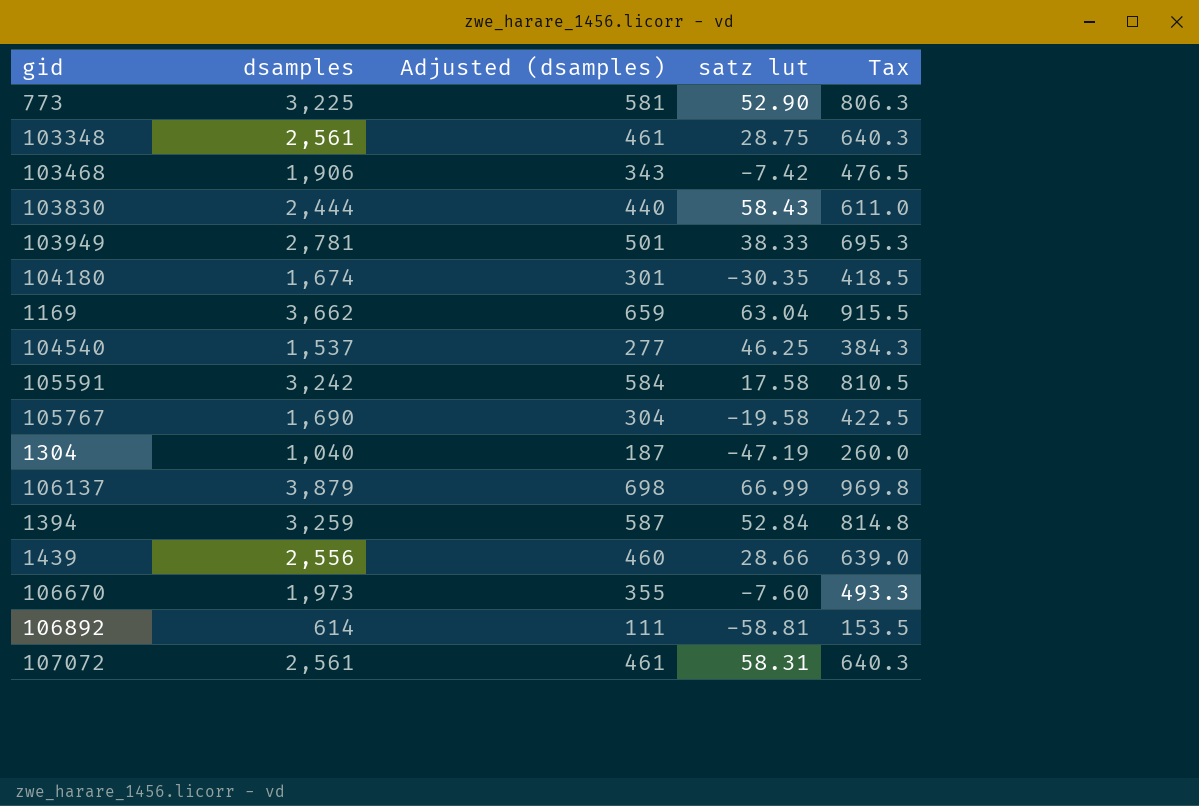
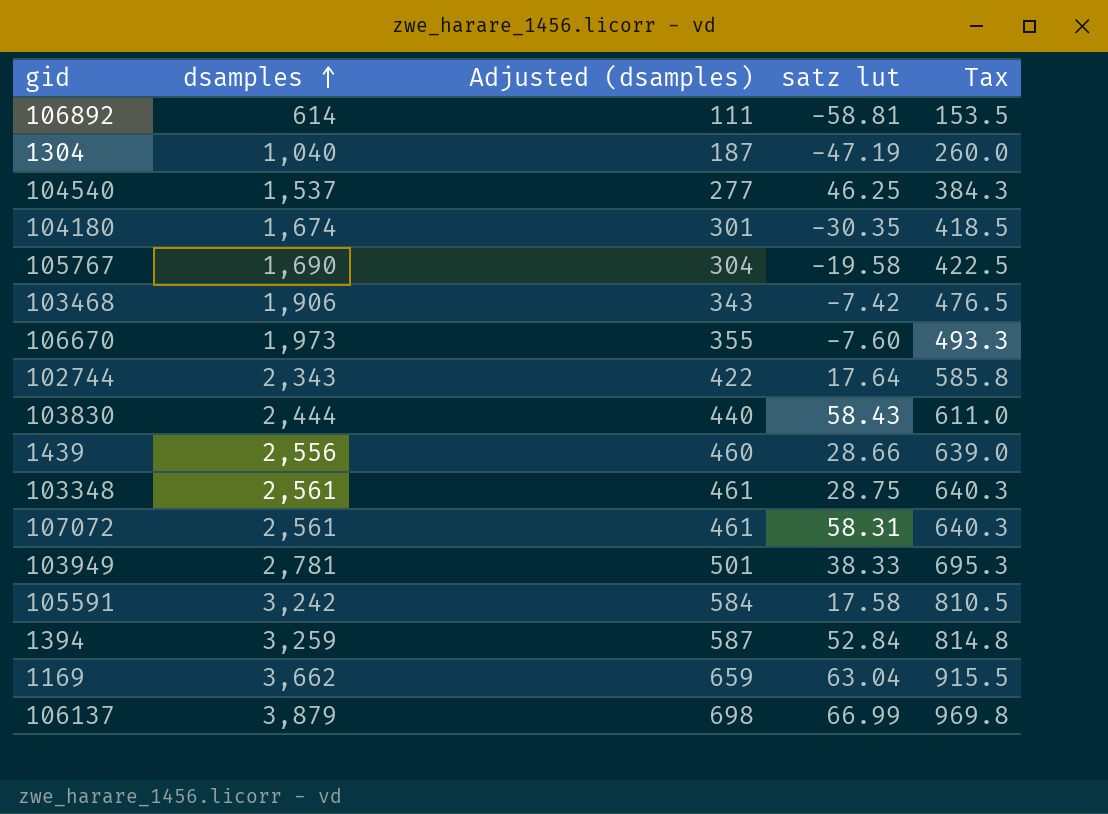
row order: none -> dsamples ascending
row 773: 3,225 | 581 | 52.90 | 806.3 -> none
row 102744: none -> 2,343 | 422 | 17.64 | 585.8

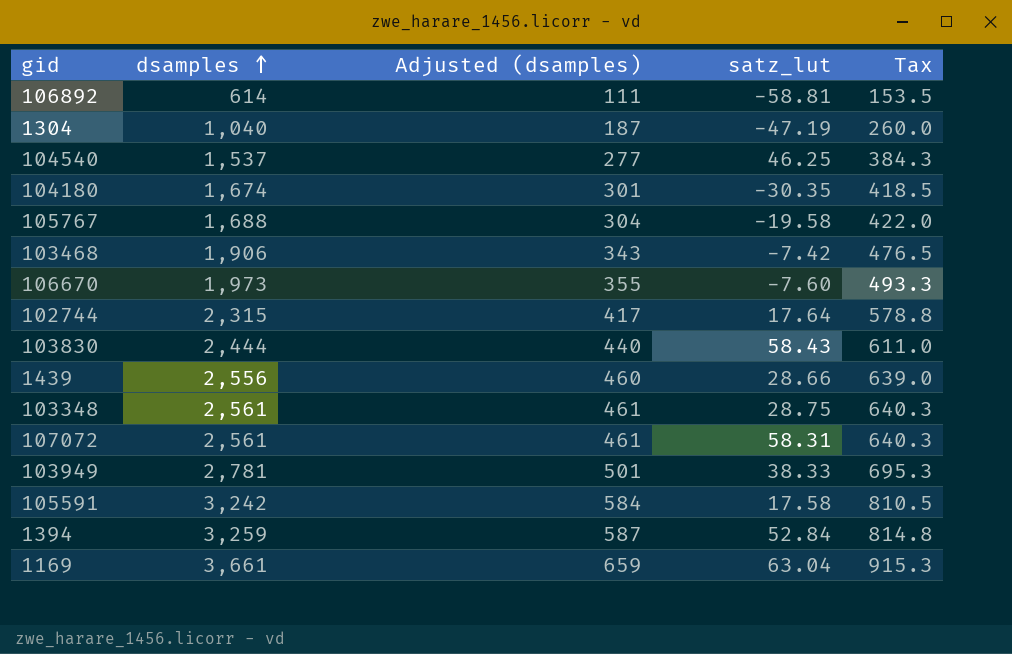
column name: satz lut -> satz_lut
row 106137: 3,879 | 698 | 66.99 | 969.8 -> none
105767 | dsamples: 1,690 -> 1,688
105767 | Tax: 422.5 -> 422.0
102744 | dsamples: 2,343 -> 2,315
102744 | Adjusted (dsamples): 422 -> 417
102744 | Tax: 585.8 -> 578.8
1169 | dsamples: 3,662 -> 3,661
1169 | Tax: 915.5 -> 915.3

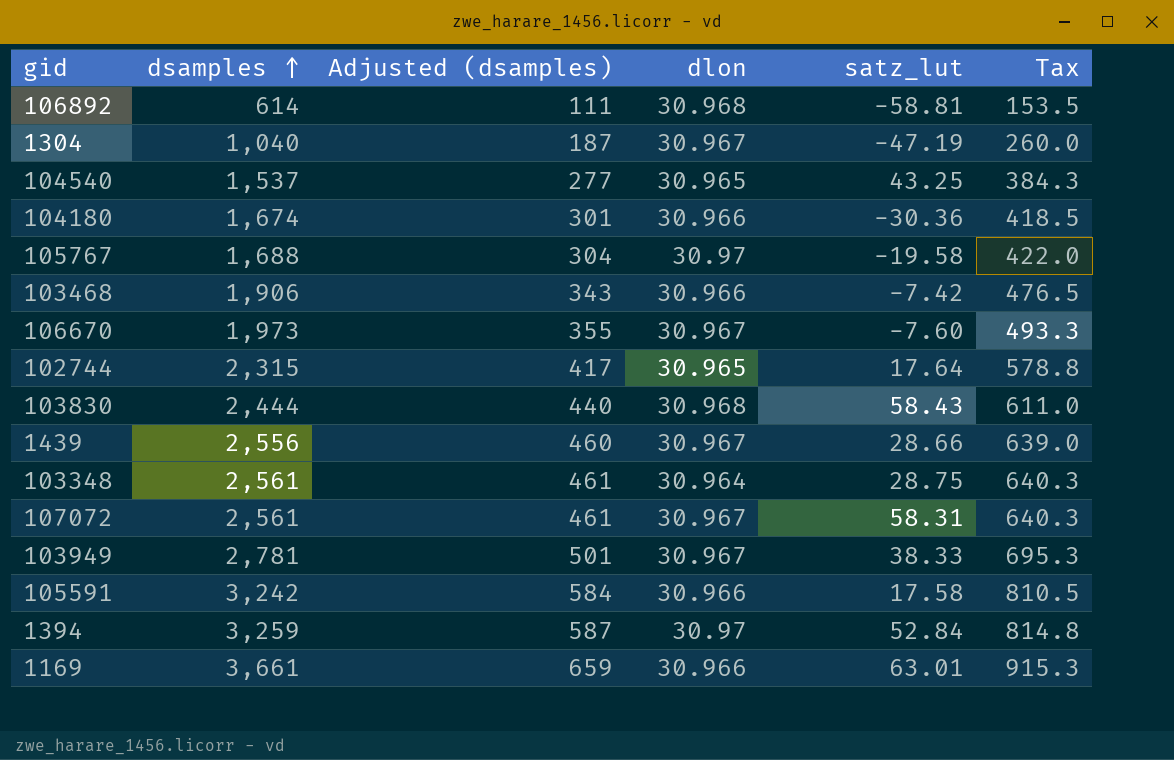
column dlon | position: none -> 4
104540 | satz_lut: 46.25 -> 43.25
104180 | satz_lut: -30.35 -> -30.36
1169 | satz_lut: 63.04 -> 63.01

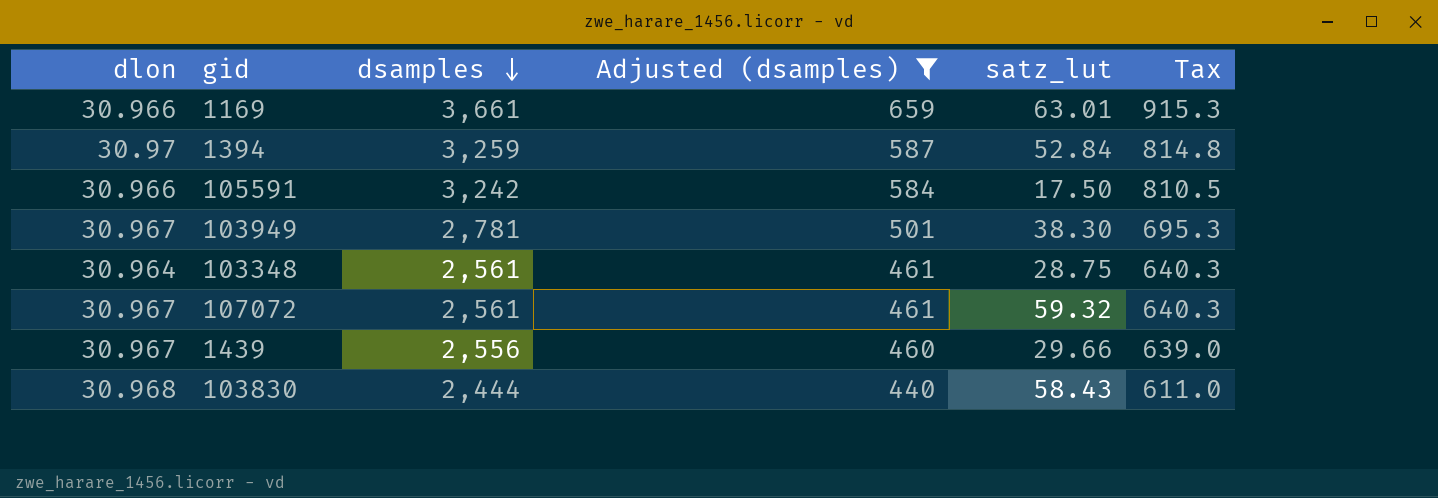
filter: none -> Adjusted (dsamples) >= 440
row order: dsamples ascending -> dsamples descending
column dlon | position: 4 -> 1
105591 | satz_lut: 17.58 -> 17.50
103949 | satz_lut: 38.33 -> 38.30
107072 | satz_lut: 58.31 -> 59.32
1439 | satz_lut: 28.66 -> 29.66

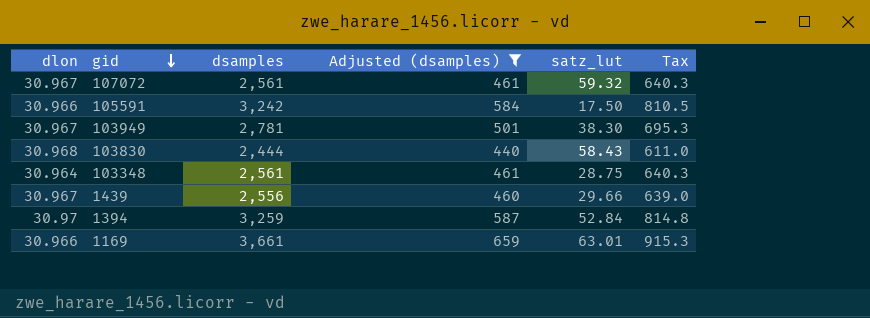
row order: dsamples descending -> gid descending

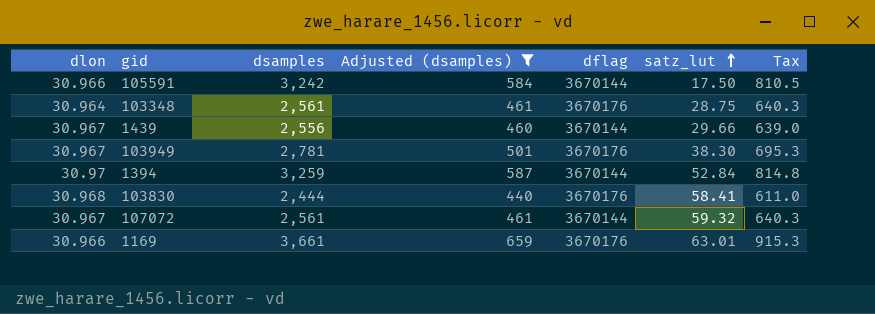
row order: gid descending -> satz_lut ascending
column dflag | position: none -> 5
103830 | satz_lut: 58.43 -> 58.41

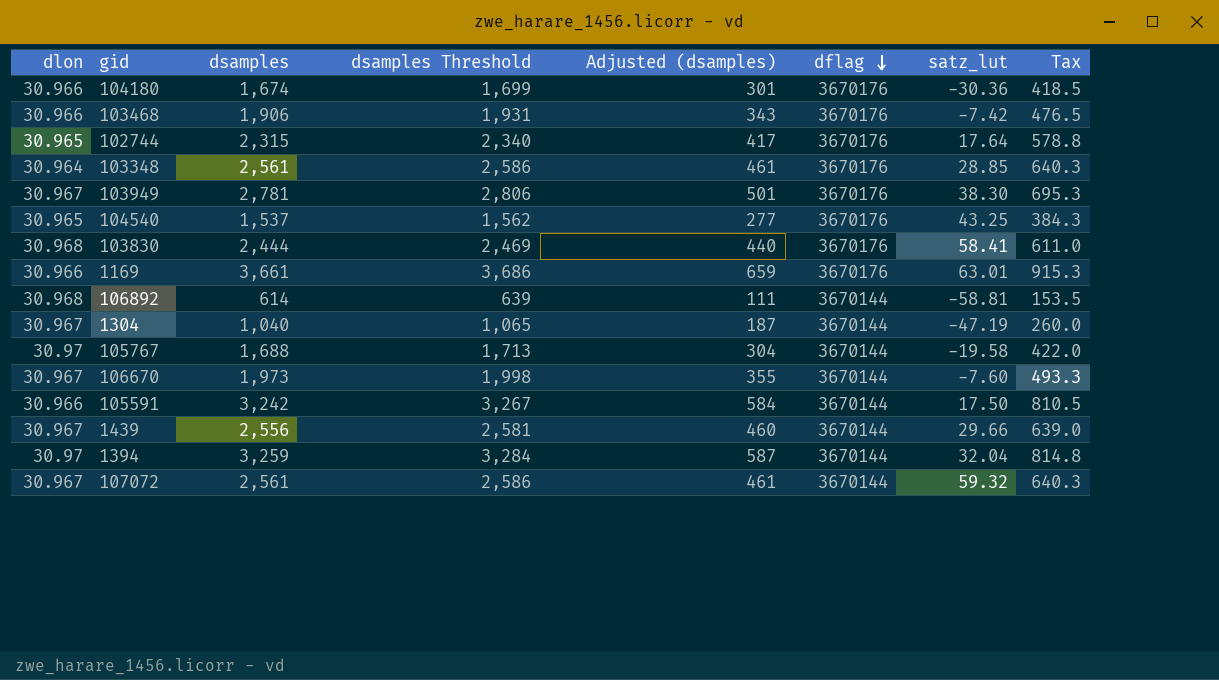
filter: Adjusted (dsamples) >= 440 -> none
row order: satz_lut ascending -> dflag descending
column dsamples Threshold | formula: none -> [dsamples] + 25
103348 | satz_lut: 28.75 -> 28.85
1394 | satz_lut: 52.84 -> 32.04

